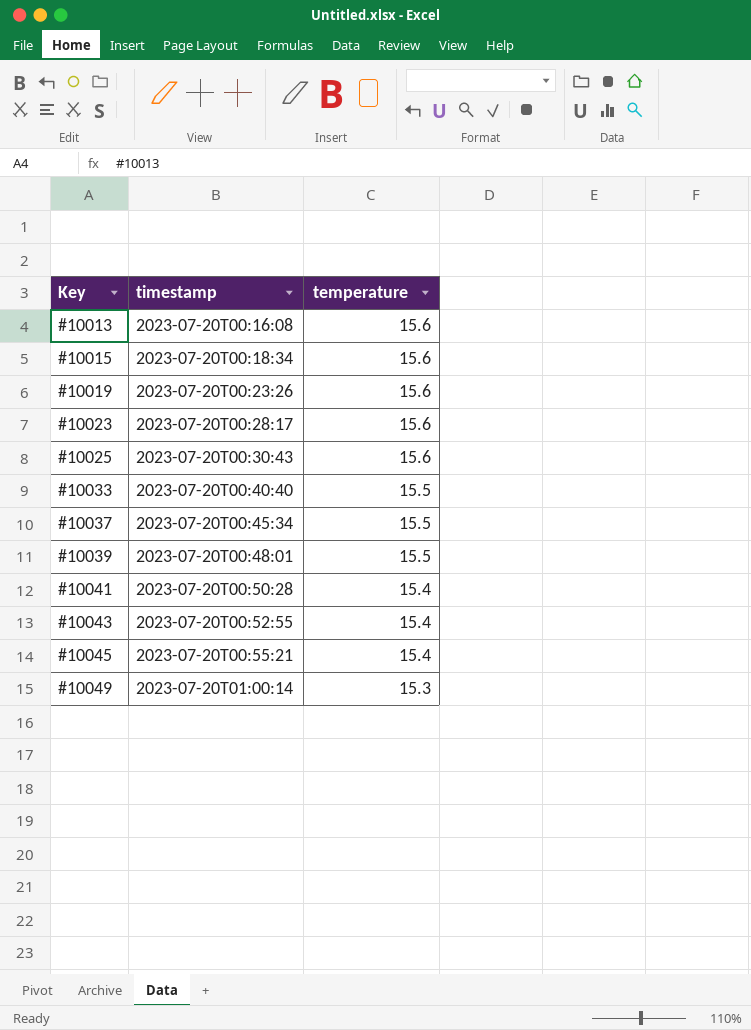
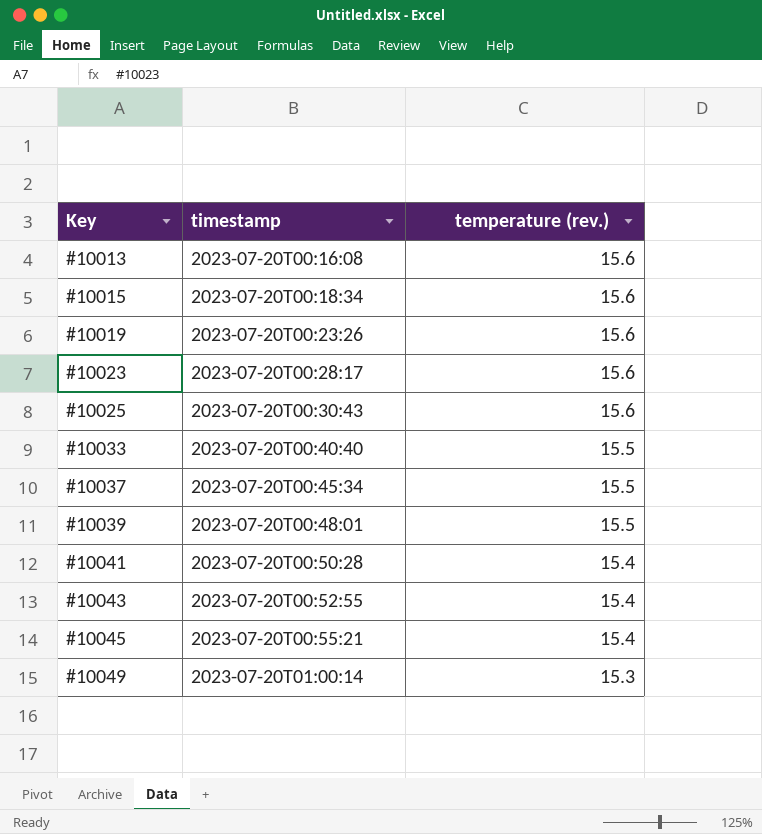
column name: temperature -> temperature (rev.)

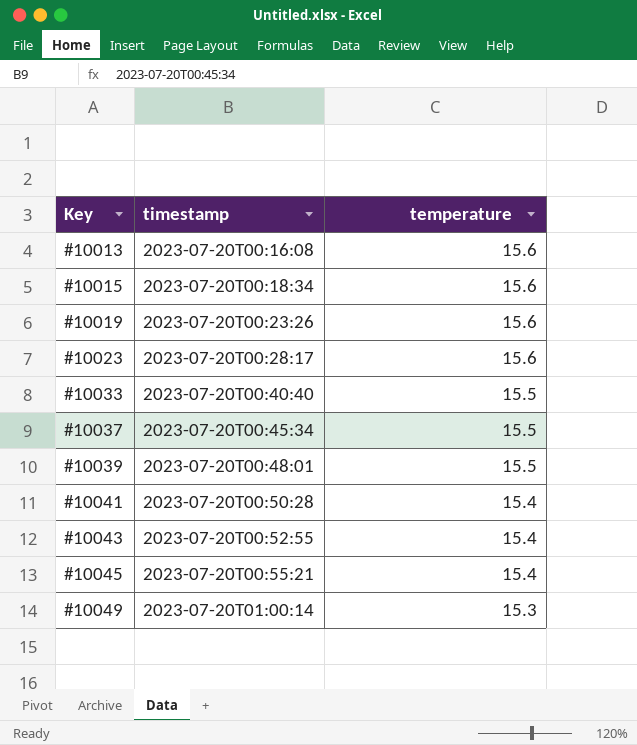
column name: temperature (rev.) -> temperature
row #10025: 2023-07-20T00:30:43 | 15.6 -> none

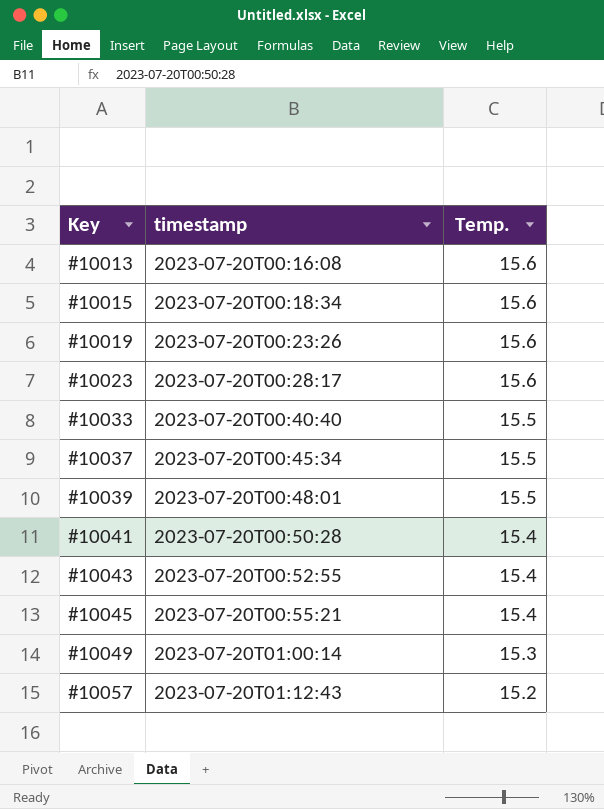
column name: temperature -> Temp.
row #10057: none -> 2023-07-20T01:12:43 | 15.2

